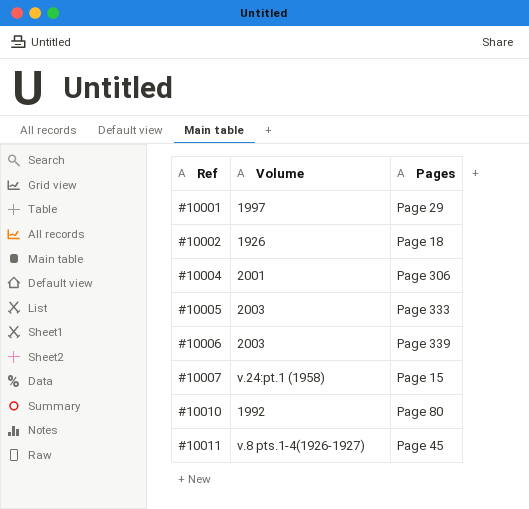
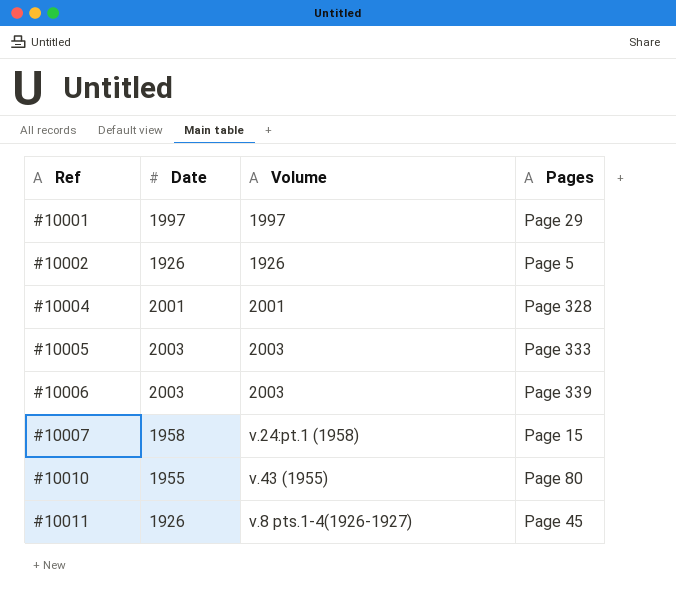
column Date | position: none -> 2
#10002 | Pages: Page 18 -> Page 5
#10004 | Pages: Page 306 -> Page 328
#10010 | Volume: 1992 -> v.43 (1955)

